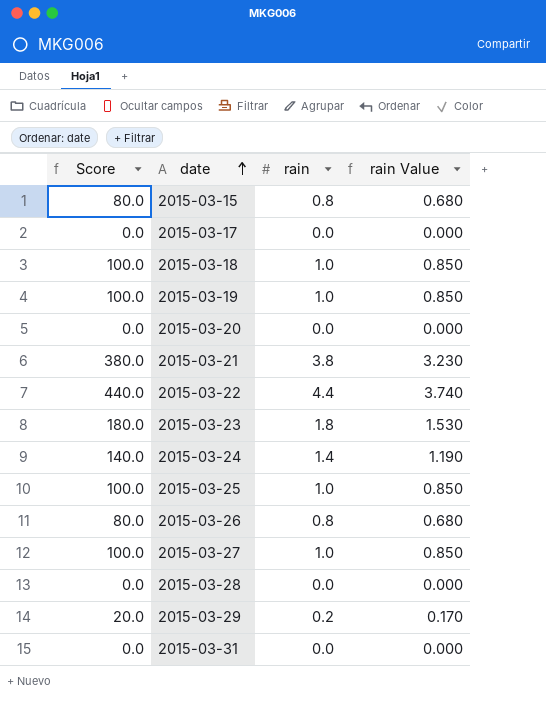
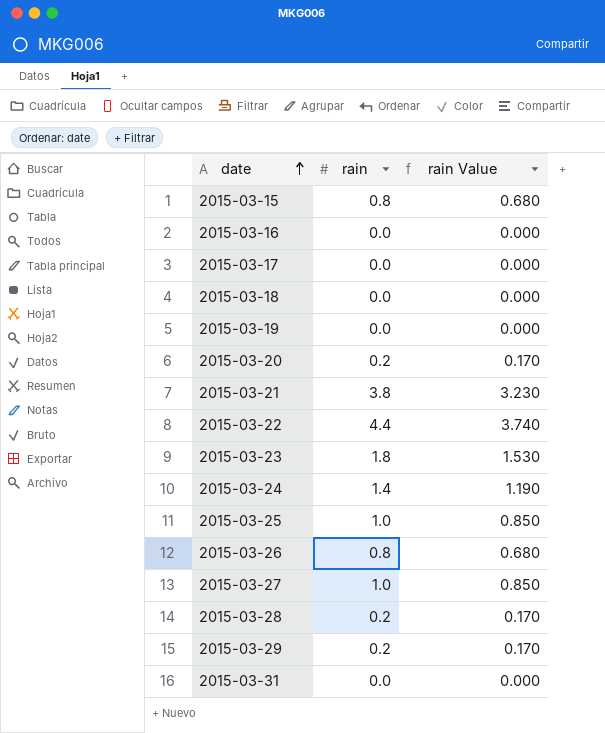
column Score | formula: [rain] * 100 -> none
row 2015-03-16: none -> 0.0 | 0.000
2015-03-18 | rain: 1.0 -> 0.0
2015-03-18 | rain Value: 0.850 -> 0.000
2015-03-19 | rain: 1.0 -> 0.0
2015-03-19 | rain Value: 0.850 -> 0.000
2015-03-20 | rain: 0.0 -> 0.2
2015-03-20 | rain Value: 0.000 -> 0.170
2015-03-28 | rain: 0.0 -> 0.2
2015-03-28 | rain Value: 0.000 -> 0.170

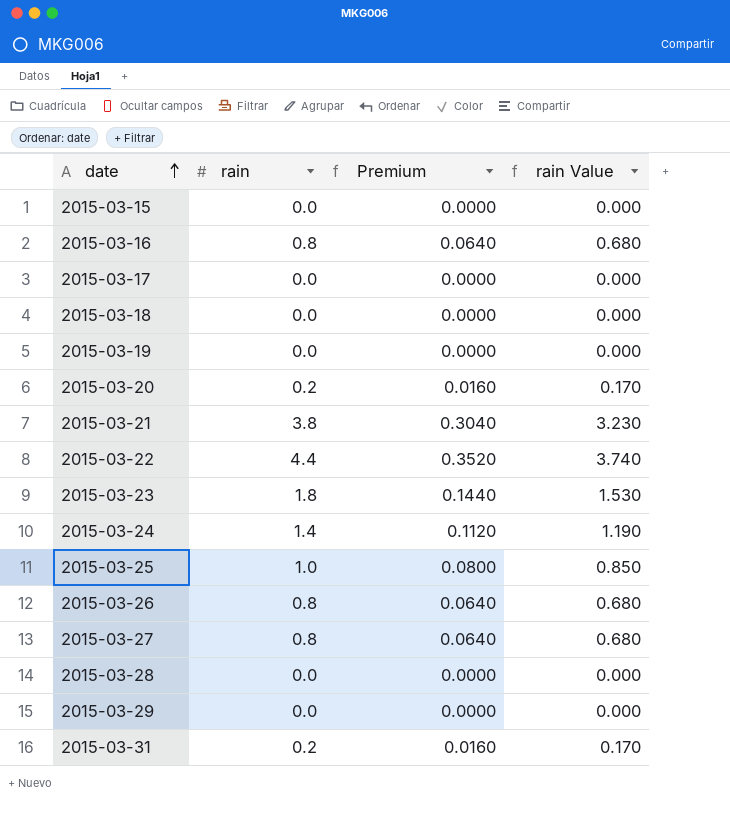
column Premium | formula: none -> [rain] * 0.08
2015-03-15 | rain: 0.8 -> 0.0
2015-03-15 | rain Value: 0.680 -> 0.000
2015-03-16 | rain: 0.0 -> 0.8
2015-03-16 | rain Value: 0.000 -> 0.680
2015-03-27 | rain: 1.0 -> 0.8
2015-03-27 | rain Value: 0.850 -> 0.680
2015-03-28 | rain: 0.2 -> 0.0
2015-03-28 | rain Value: 0.170 -> 0.000
2015-03-29 | rain: 0.2 -> 0.0
2015-03-29 | rain Value: 0.170 -> 0.000
2015-03-31 | rain: 0.0 -> 0.2
2015-03-31 | rain Value: 0.000 -> 0.170

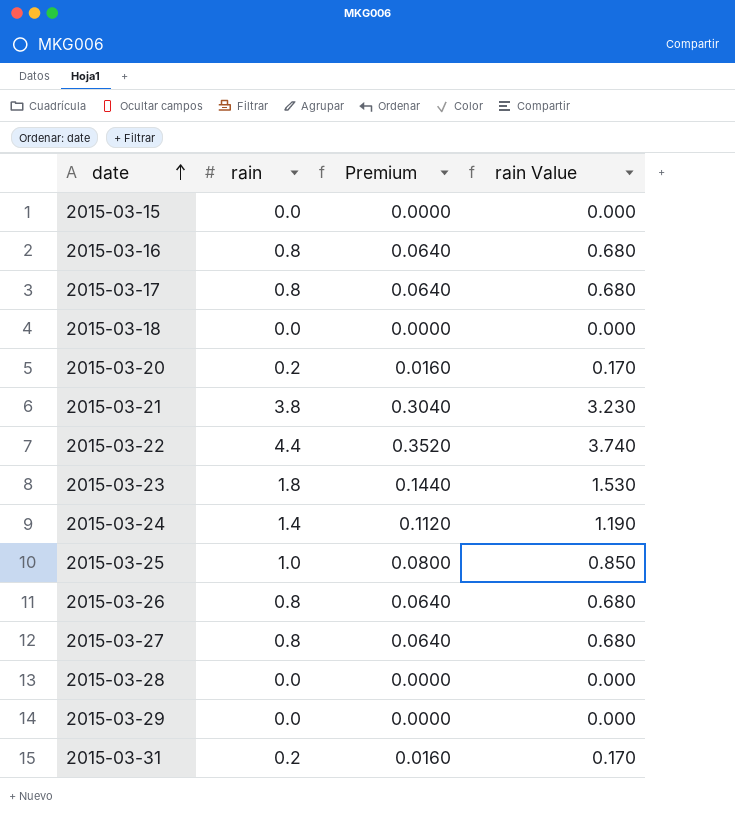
row 2015-03-19: 0.0 | 0.0000 | 0.000 -> none
2015-03-17 | rain: 0.0 -> 0.8
2015-03-17 | Premium: 0.0000 -> 0.0640
2015-03-17 | rain Value: 0.000 -> 0.680

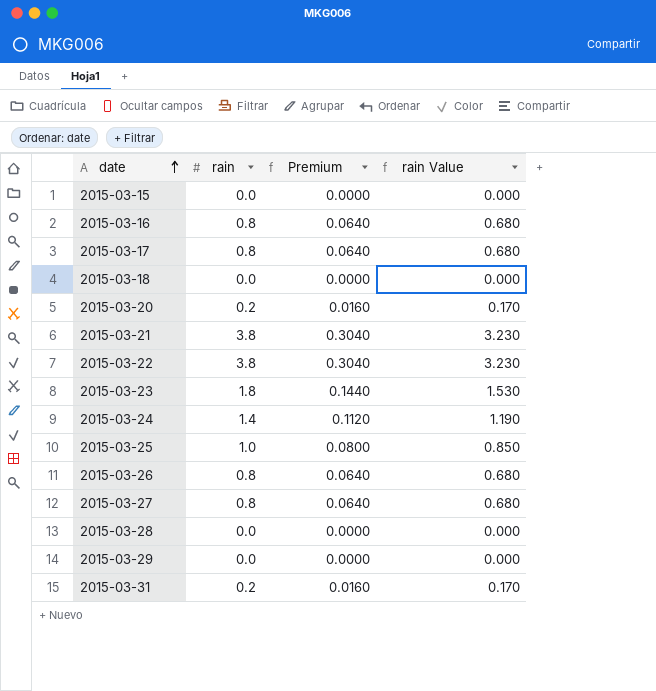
2015-03-22 | rain: 4.4 -> 3.8
2015-03-22 | Premium: 0.3520 -> 0.3040
2015-03-22 | rain Value: 3.740 -> 3.230

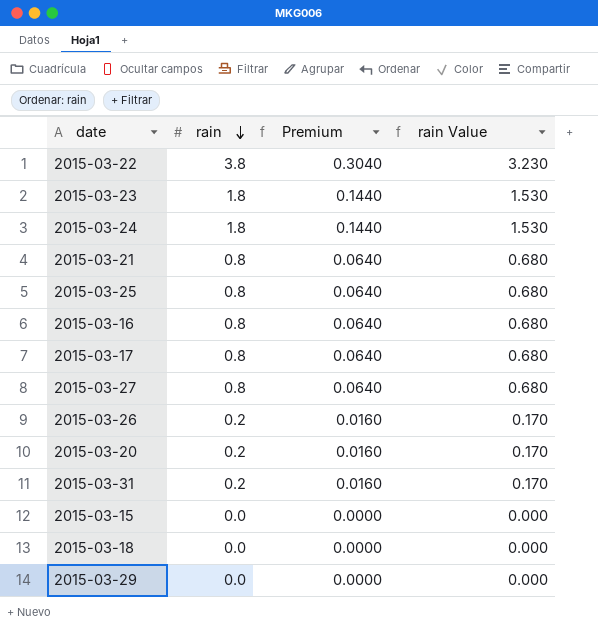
row order: date ascending -> rain descending
row 2015-03-28: 0.0 | 0.0000 | 0.000 -> none
2015-03-24 | rain: 1.4 -> 1.8
2015-03-24 | Premium: 0.1120 -> 0.1440
2015-03-24 | rain Value: 1.190 -> 1.530
2015-03-21 | rain: 3.8 -> 0.8
2015-03-21 | Premium: 0.3040 -> 0.0640
2015-03-21 | rain Value: 3.230 -> 0.680
2015-03-25 | rain: 1.0 -> 0.8
2015-03-25 | Premium: 0.0800 -> 0.0640
2015-03-25 | rain Value: 0.850 -> 0.680
2015-03-26 | rain: 0.8 -> 0.2
2015-03-26 | Premium: 0.0640 -> 0.0160
2015-03-26 | rain Value: 0.680 -> 0.170

